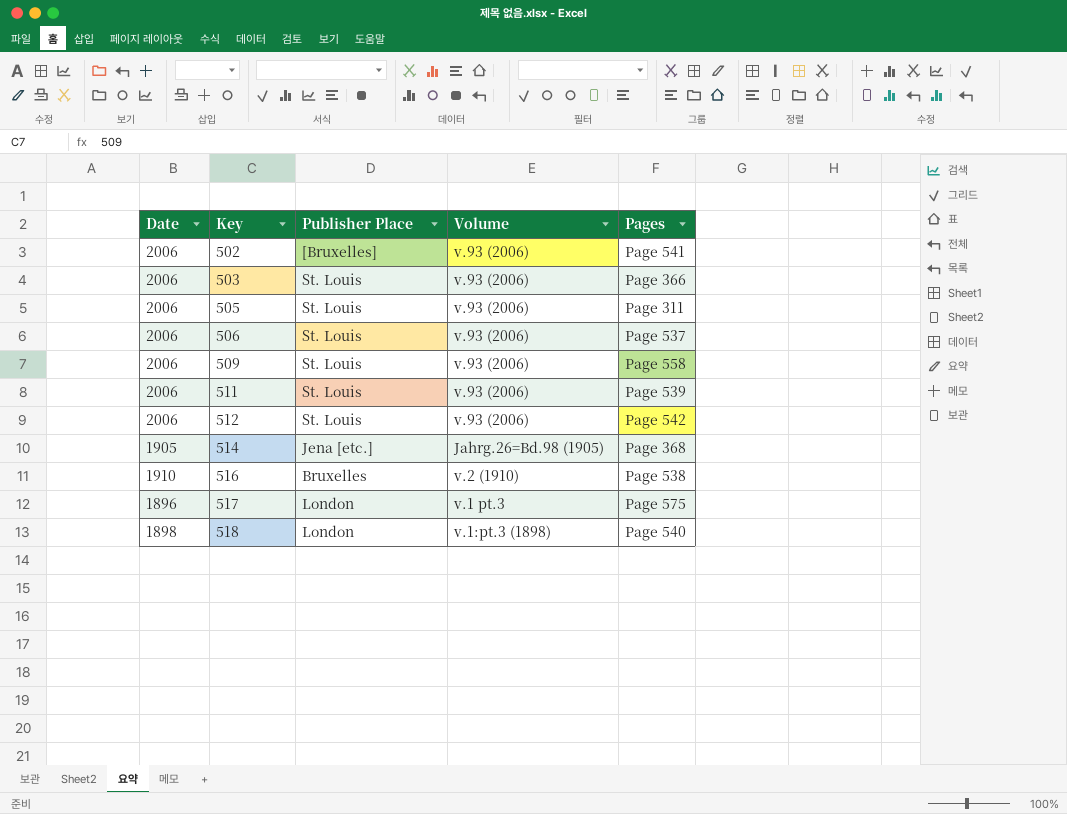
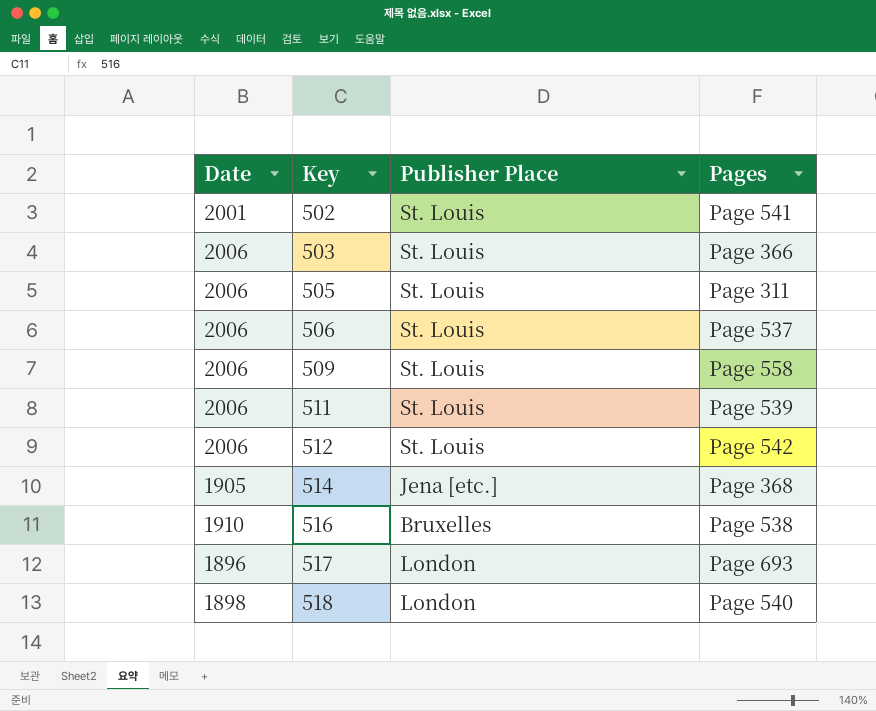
column Volume | position: 4 -> none
502 | Date: 2006 -> 2001
502 | Publisher Place: [Bruxelles] -> St. Louis
517 | Pages: Page 575 -> Page 693

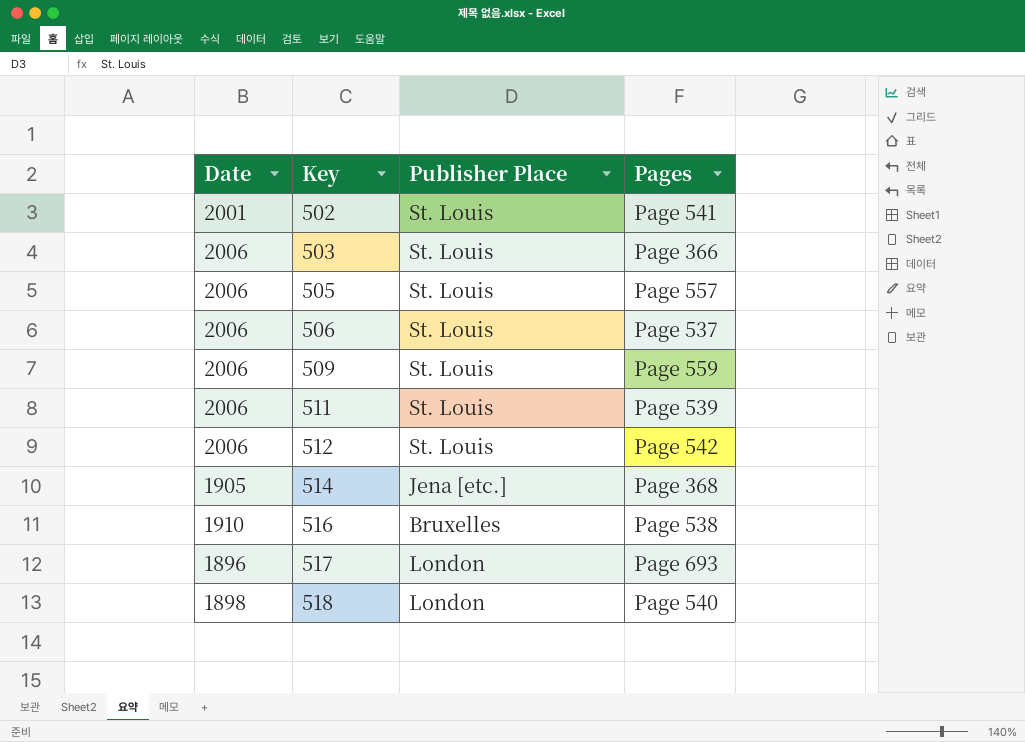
505 | Pages: Page 311 -> Page 557
509 | Pages: Page 558 -> Page 559

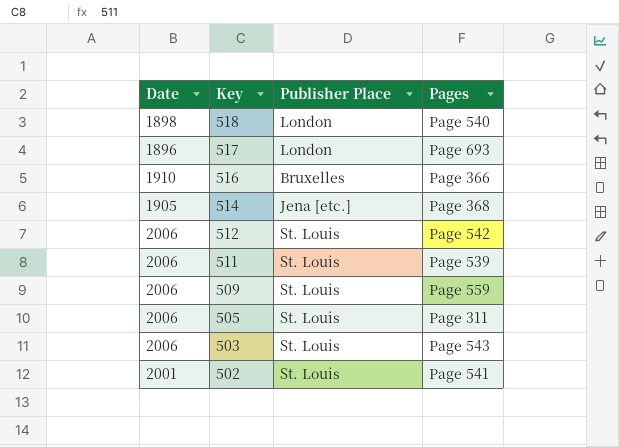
row order: Key ascending -> Key descending
row 506: 2006 | St. Louis | Page 537 -> none
516 | Pages: Page 538 -> Page 366
505 | Pages: Page 557 -> Page 311
503 | Pages: Page 366 -> Page 543

